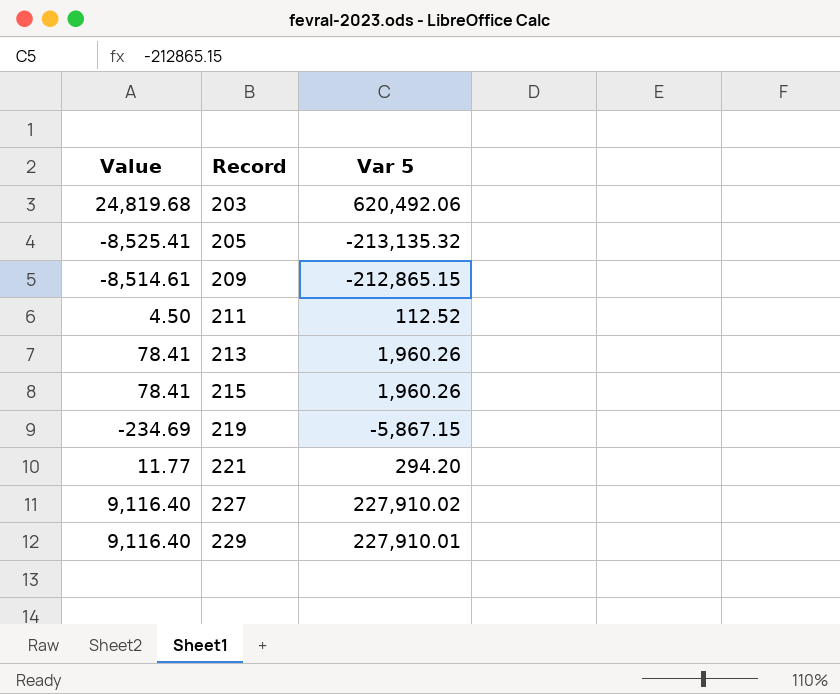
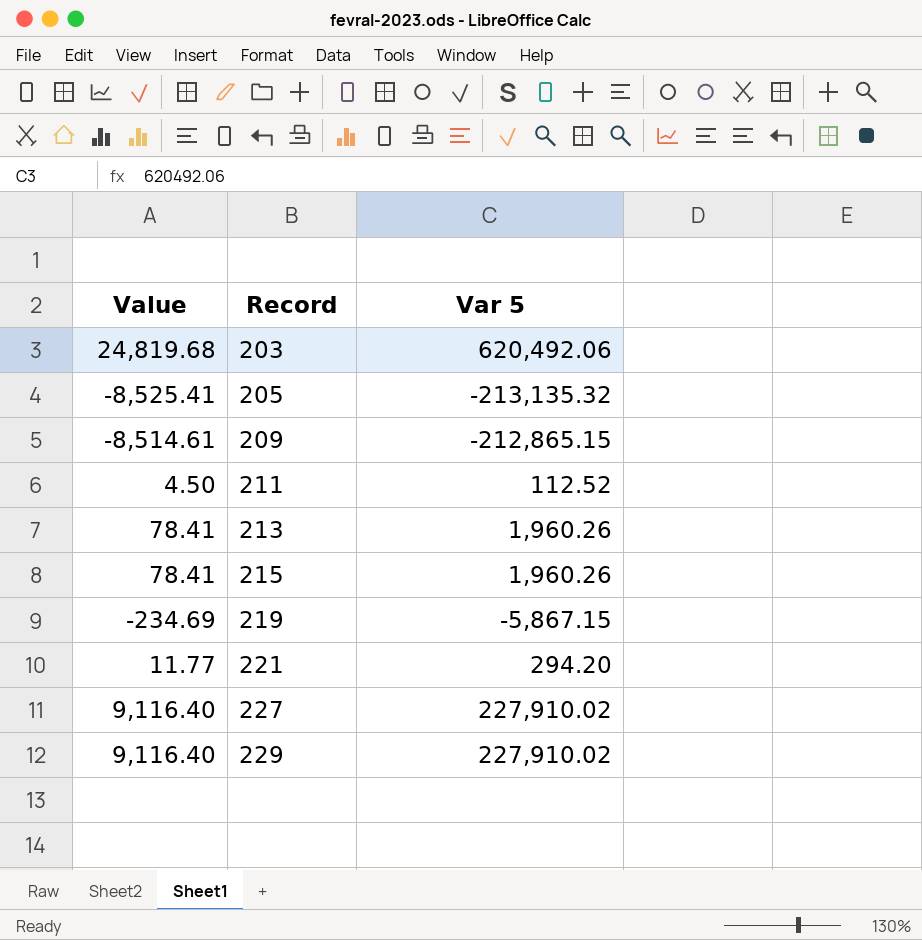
229 | Var 5: 227,910.01 -> 227,910.02

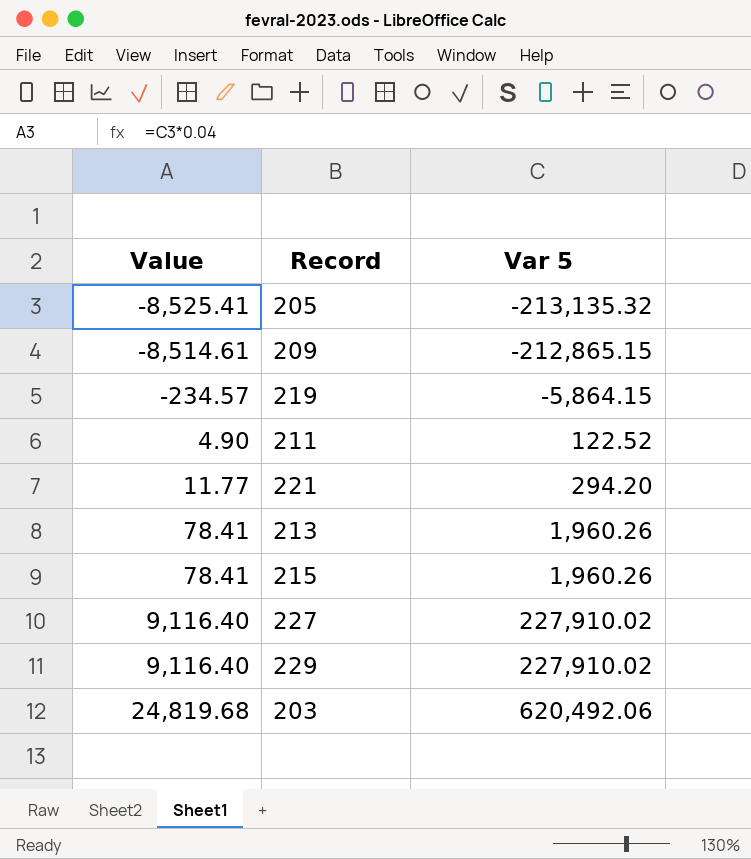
row order: Record ascending -> Value ascending
219 | Value: -234.69 -> -234.57
219 | Var 5: -5,867.15 -> -5,864.15
211 | Value: 4.50 -> 4.90
211 | Var 5: 112.52 -> 122.52

